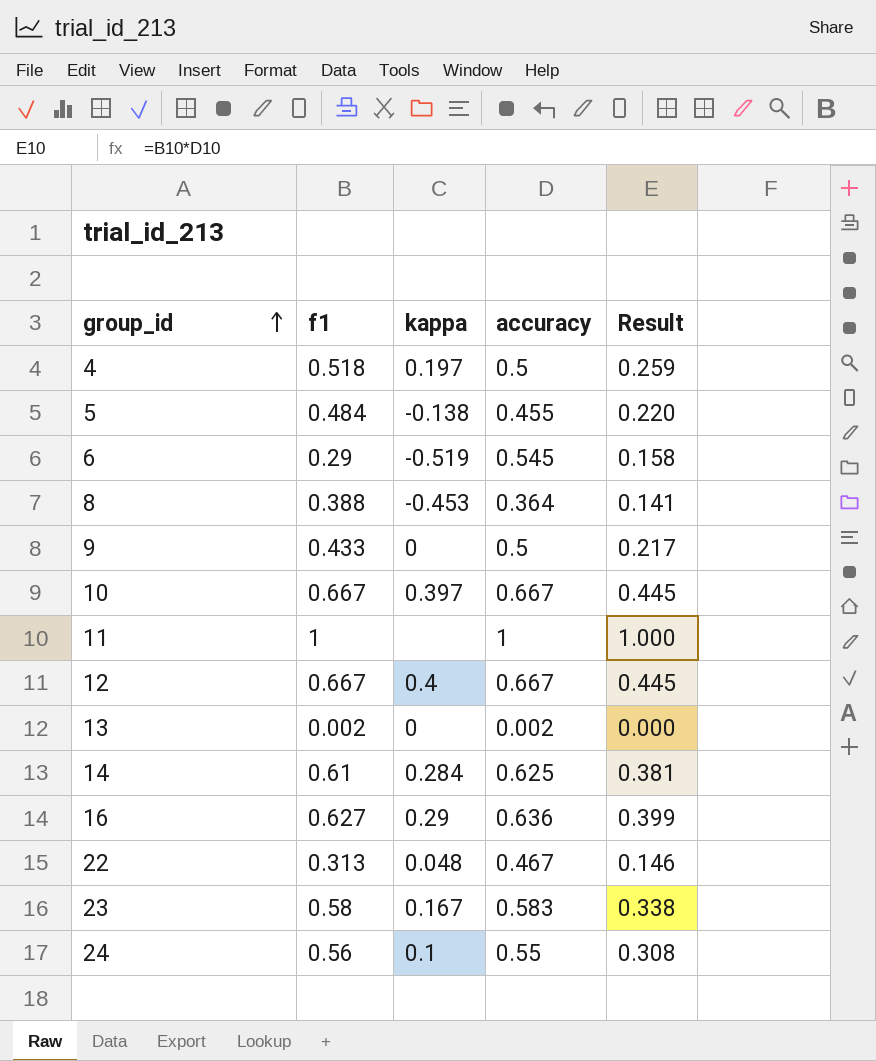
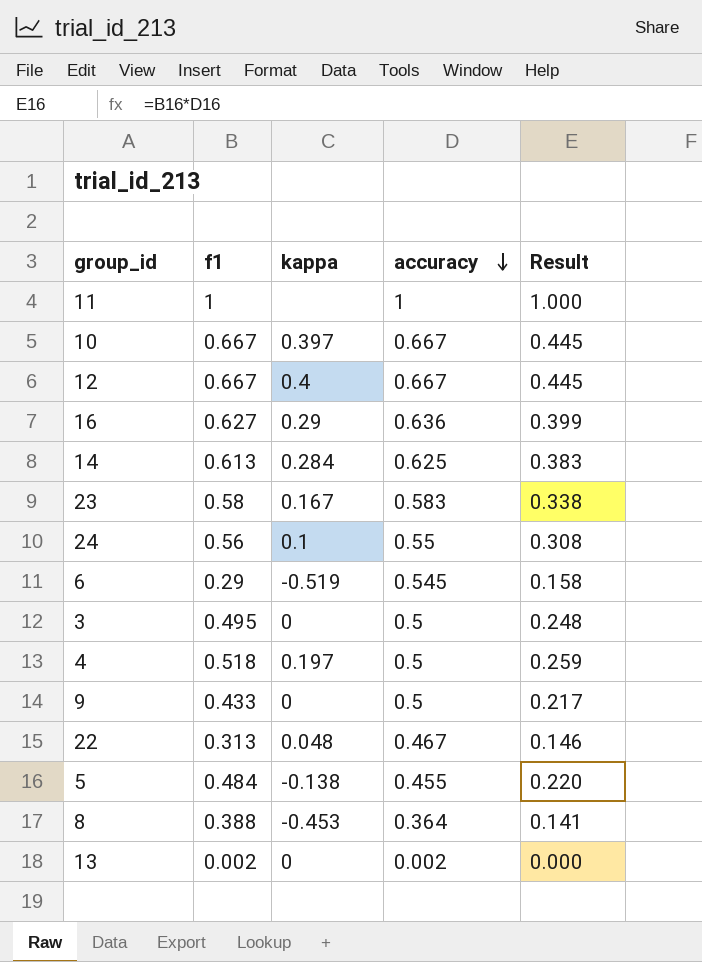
row order: group_id ascending -> accuracy descending
14 | f1: 0.61 -> 0.613
14 | Result: 0.381 -> 0.383
row 3: none -> 0.495 | 0 | 0.5 | 0.248

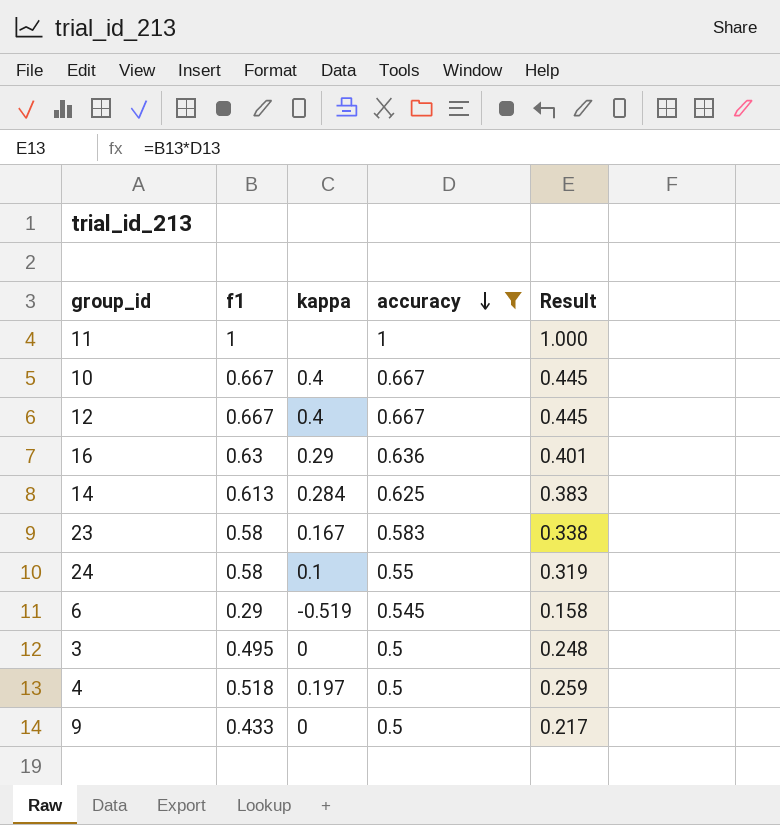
filter: none -> accuracy >= 0.5
10 | kappa: 0.397 -> 0.4
16 | f1: 0.627 -> 0.63
16 | Result: 0.399 -> 0.401
24 | f1: 0.56 -> 0.58
24 | Result: 0.308 -> 0.319

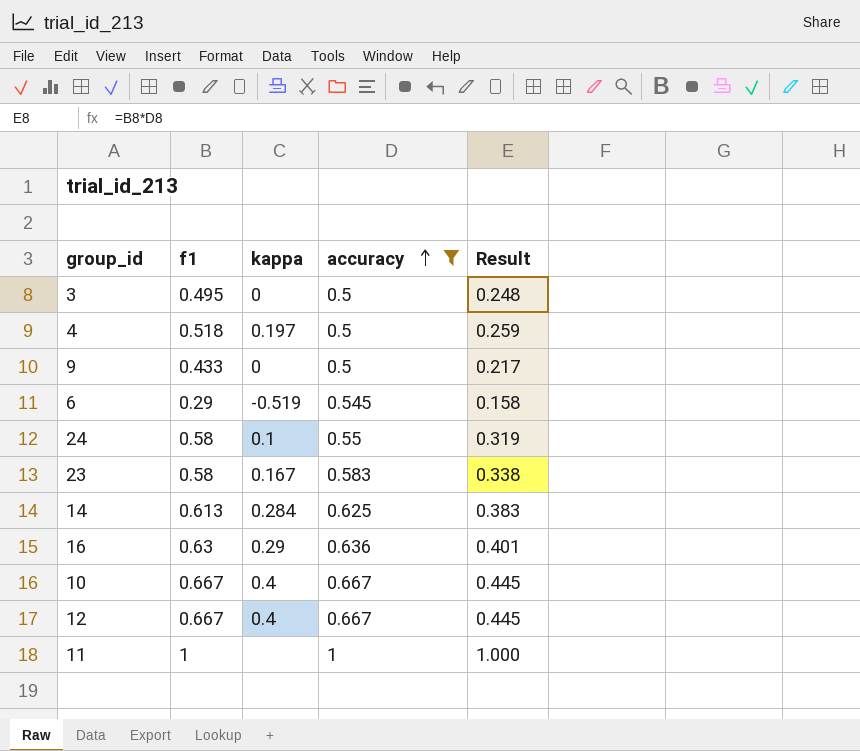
row order: accuracy descending -> accuracy ascending

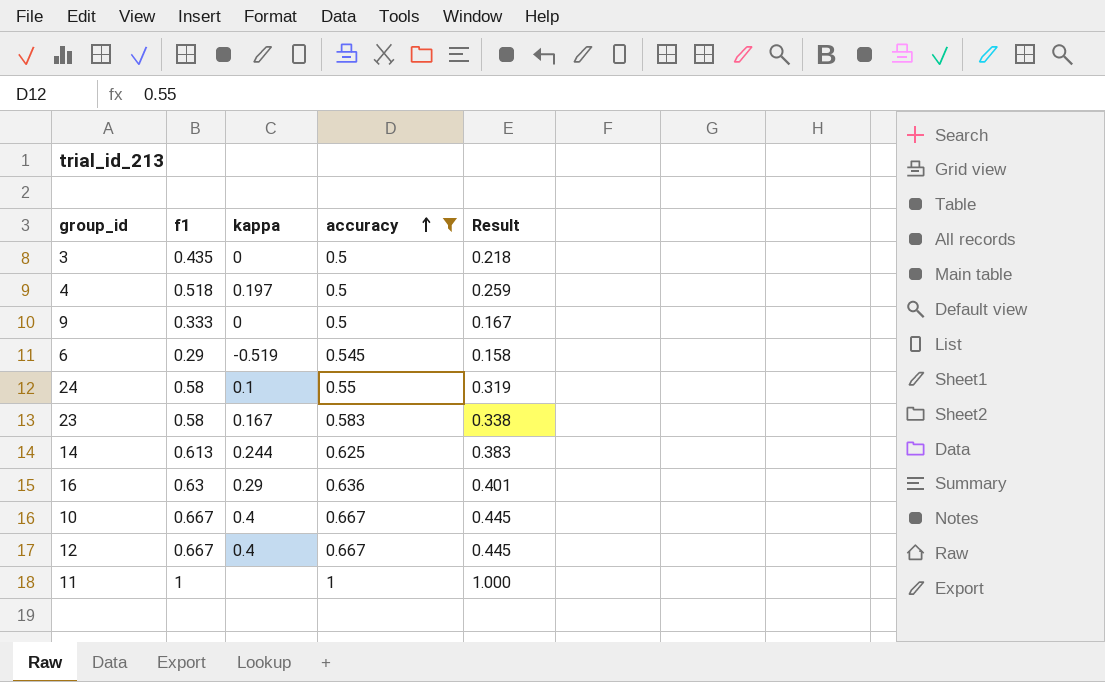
3 | f1: 0.495 -> 0.435
3 | Result: 0.248 -> 0.218
9 | f1: 0.433 -> 0.333
9 | Result: 0.217 -> 0.167
14 | kappa: 0.284 -> 0.244

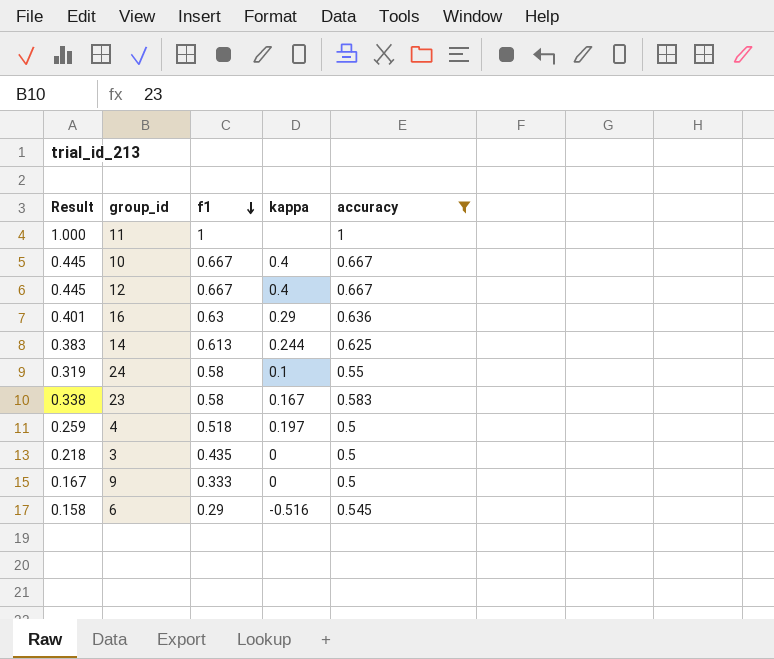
row order: accuracy ascending -> f1 descending
column Result | position: 5 -> 1
6 | kappa: -0.519 -> -0.516

